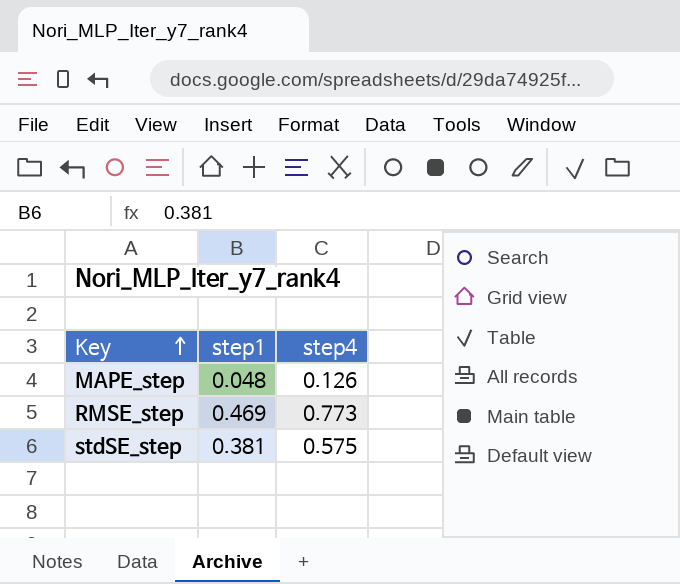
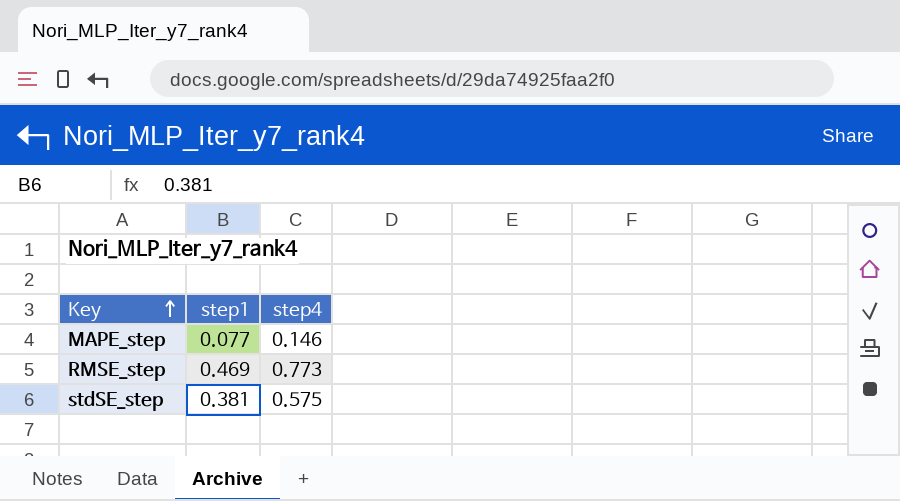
MAPE_step | step1: 0.048 -> 0.077
MAPE_step | step4: 0.126 -> 0.146

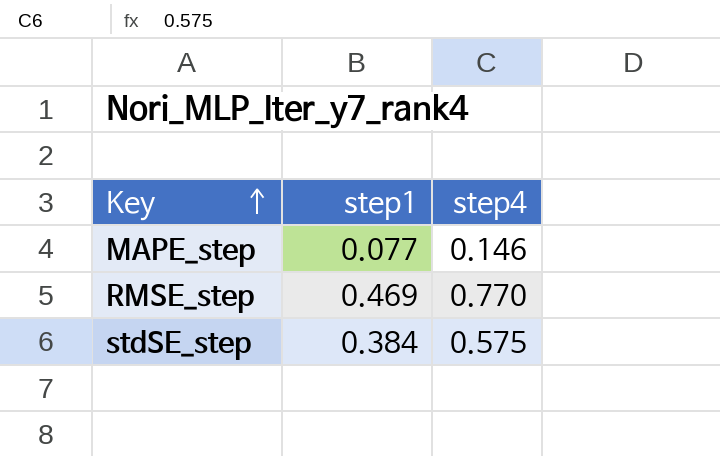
RMSE_step | step4: 0.773 -> 0.770
stdSE_step | step1: 0.381 -> 0.384

